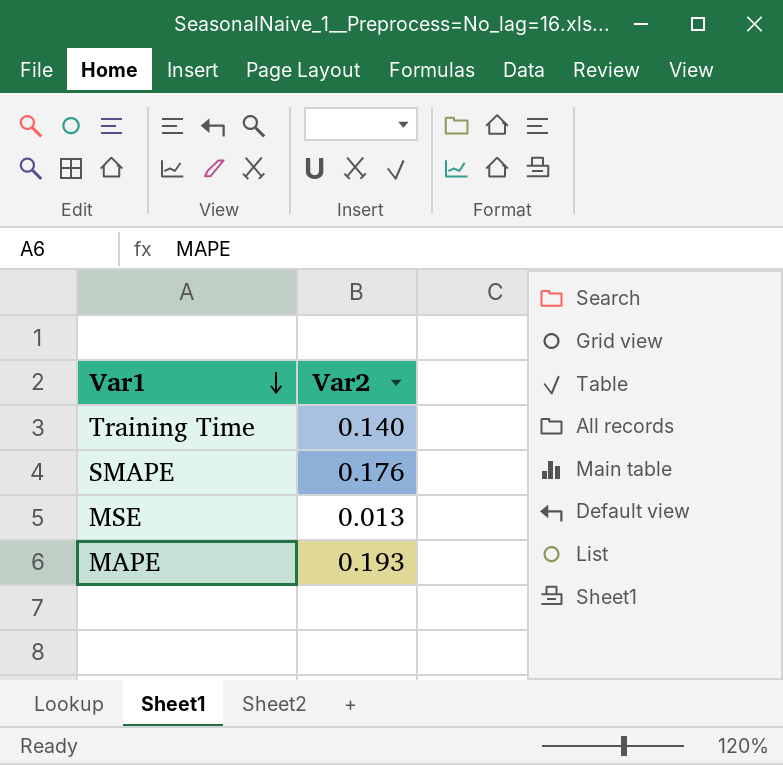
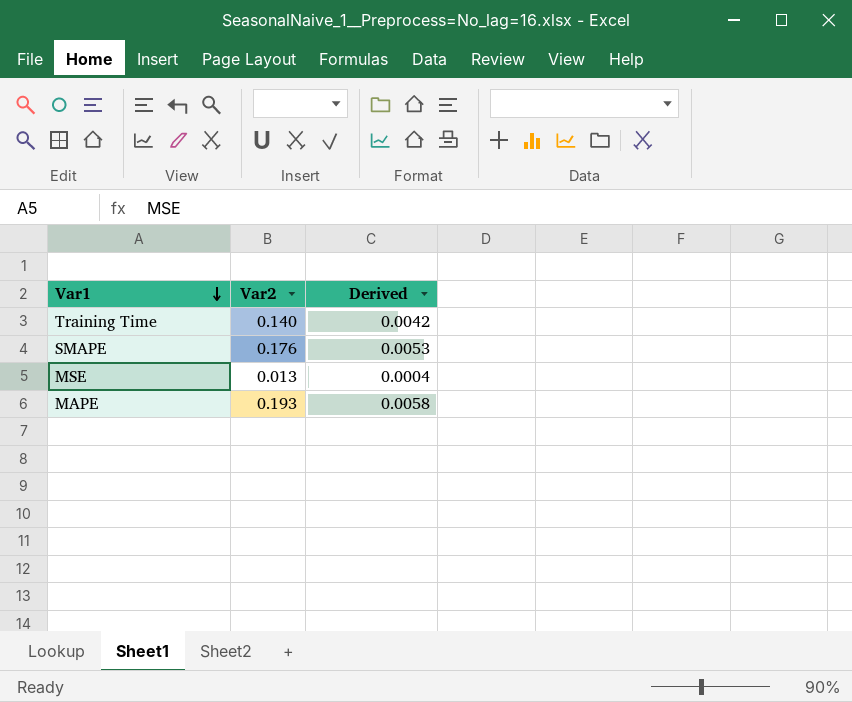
column Derived | formula: none -> [Var2] * 0.03

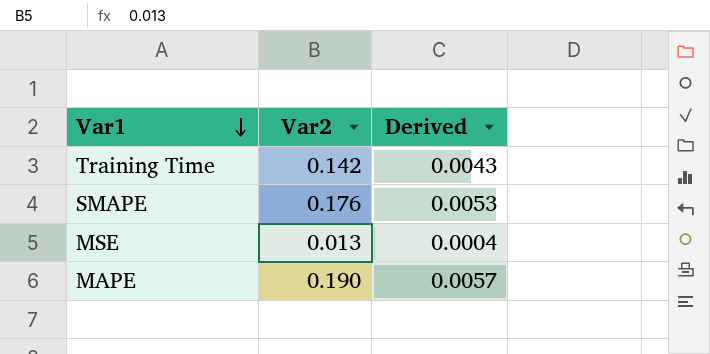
Training Time | Var2: 0.140 -> 0.142
Training Time | Derived: 0.0042 -> 0.0043
MAPE | Var2: 0.193 -> 0.190
MAPE | Derived: 0.0058 -> 0.0057

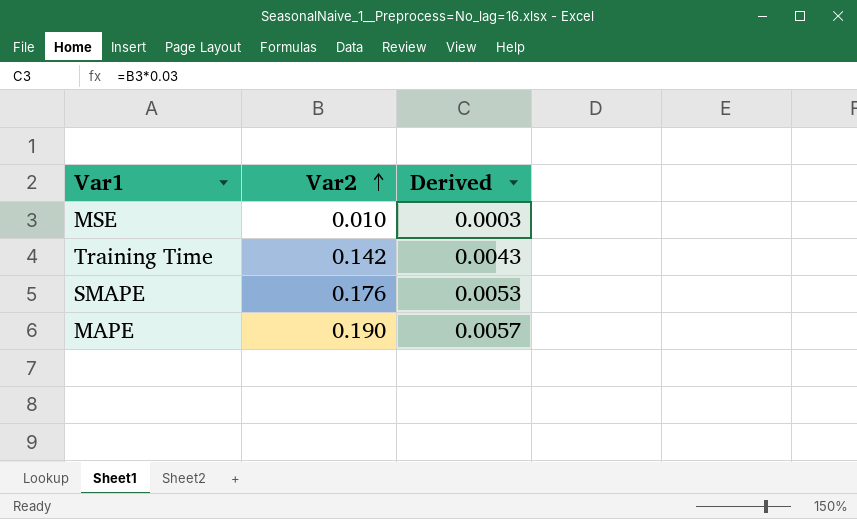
row order: Var1 descending -> Var2 ascending
MSE | Var2: 0.013 -> 0.010
MSE | Derived: 0.0004 -> 0.0003

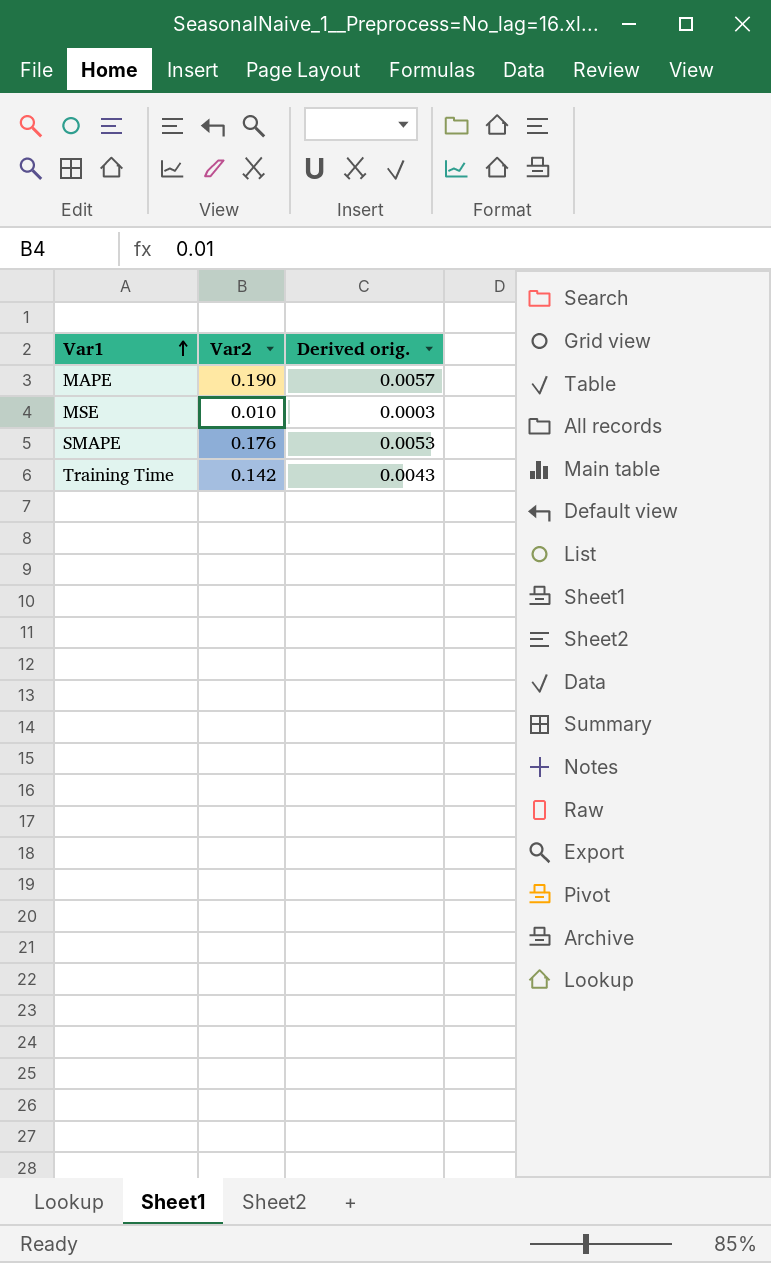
row order: Var2 ascending -> Var1 ascending
column name: Derived -> Derived orig.

